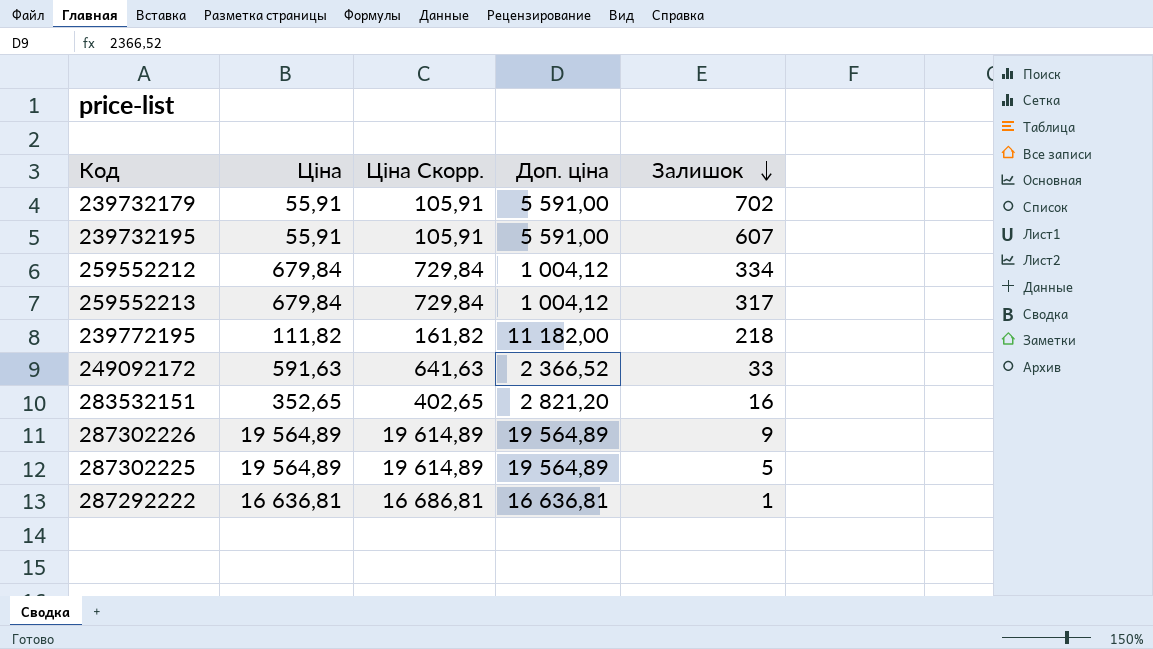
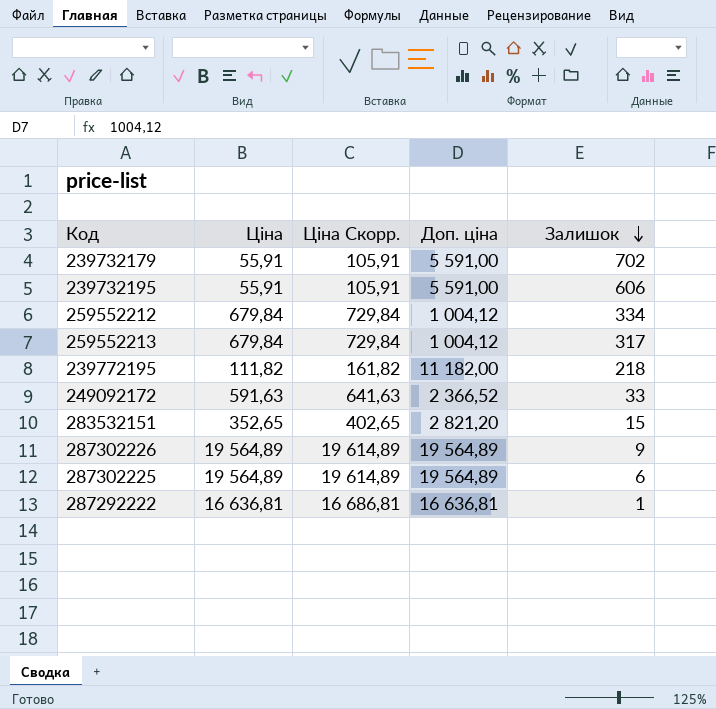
239732195 | Залишок: 607 -> 606
283532151 | Залишок: 16 -> 15
287302225 | Залишок: 5 -> 6

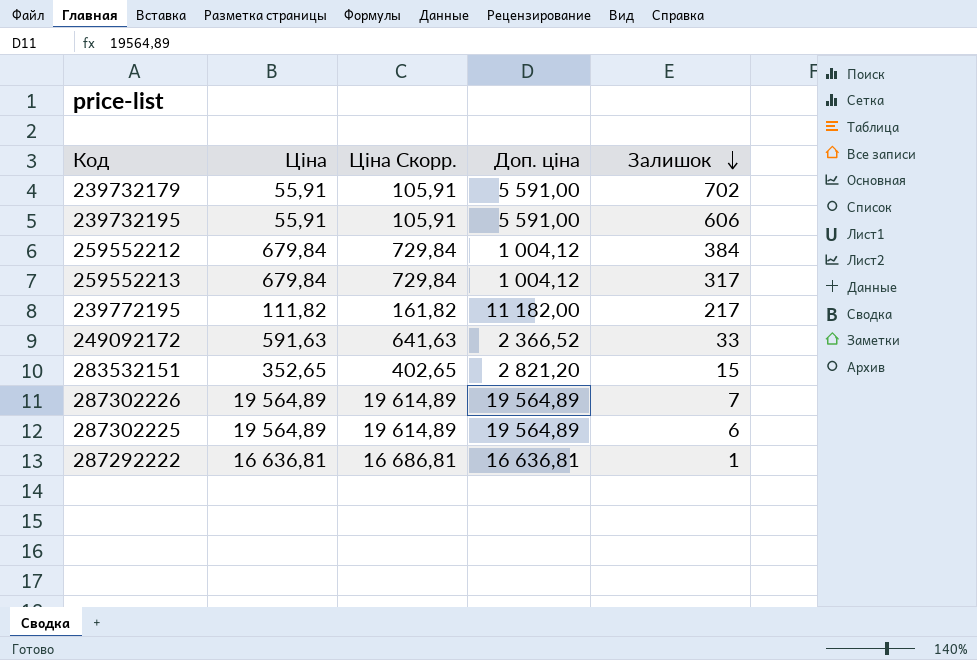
259552212 | Залишок: 334 -> 384
239772195 | Залишок: 218 -> 217
287302226 | Залишок: 9 -> 7

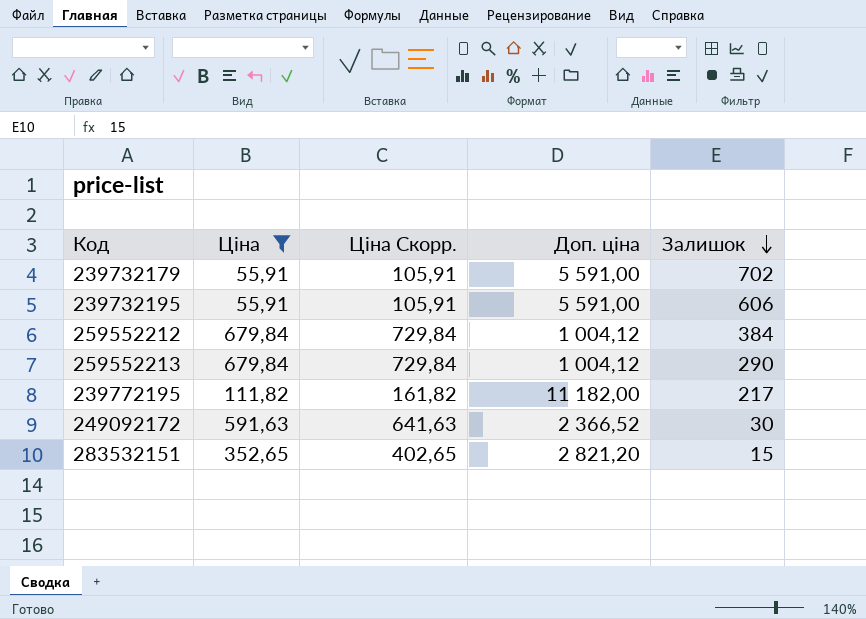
filter: none -> Ціна <= 679,84
259552213 | Залишок: 317 -> 290
249092172 | Залишок: 33 -> 30

